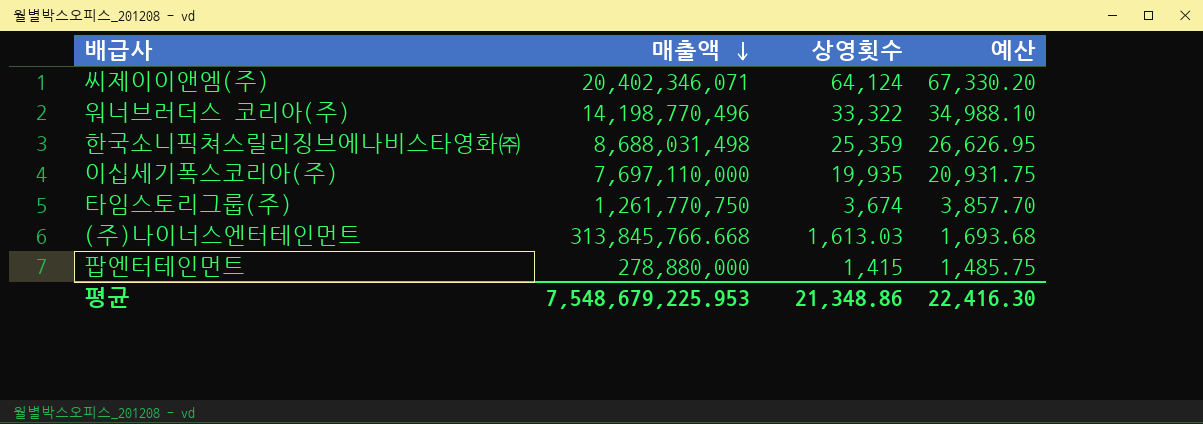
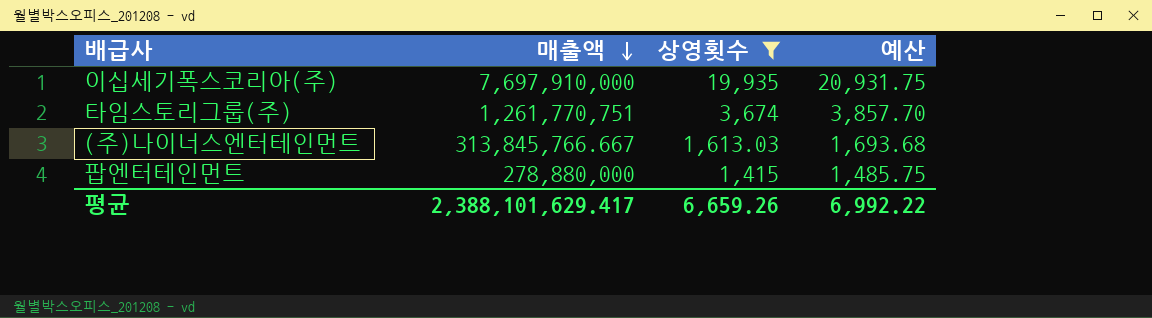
filter: none -> 상영횟수 <= 19,935
이십세기폭스코리아(주) | 매출액: 7,697,110,000 -> 7,697,910,000
타임스토리그룹(주) | 매출액: 1,261,770,750 -> 1,261,770,751
(주)나이너스엔터테인먼트 | 매출액: 313,845,766.668 -> 313,845,766.667
평균 | 매출액: 7,548,679,225.953 -> 2,388,101,629.417
평균 | 상영횟수: 21,348.86 -> 6,659.26
평균 | 예산: 22,416.30 -> 6,992.22

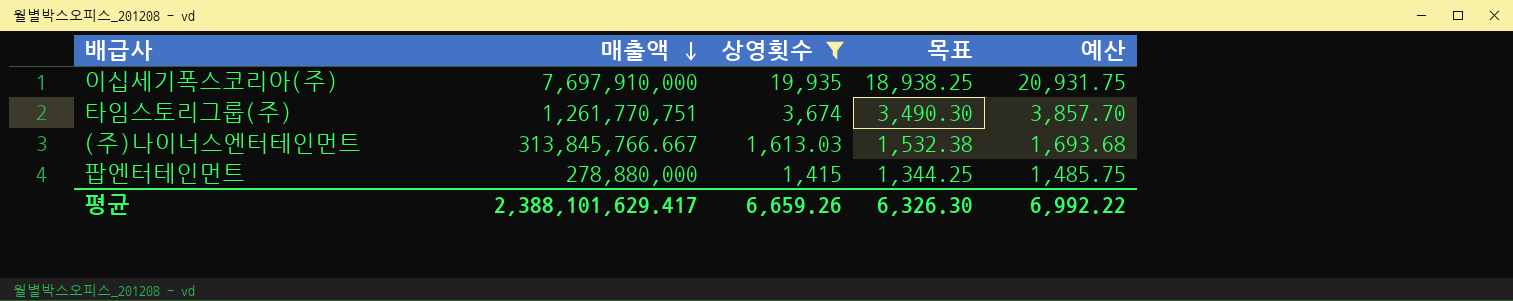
column 목표 | formula: none -> [상영횟수] * 0.95

